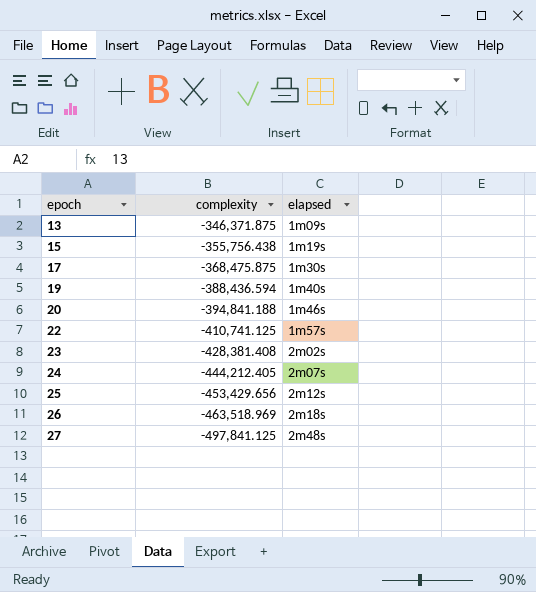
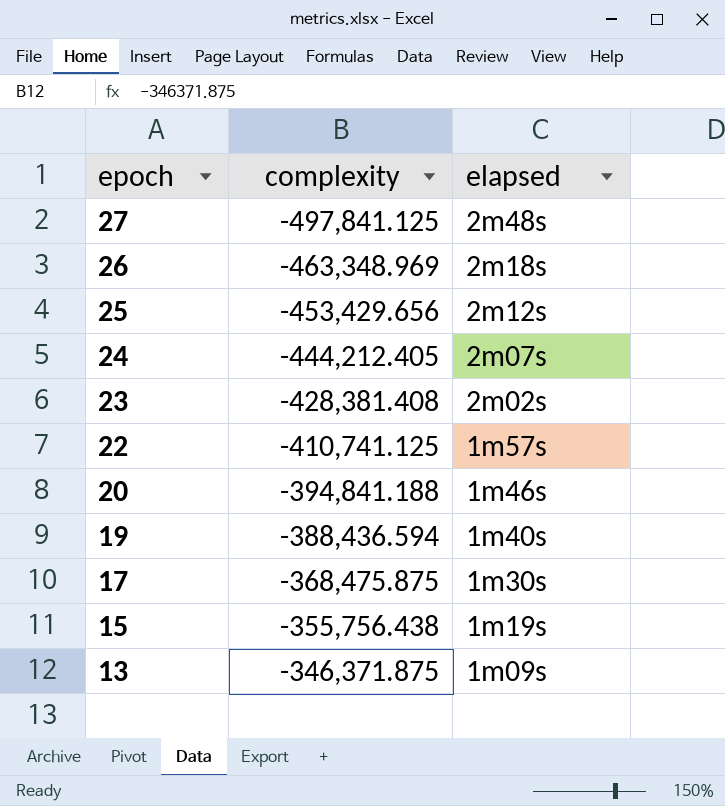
row order: epoch ascending -> epoch descending
26 | complexity: -463,518.969 -> -463,348.969

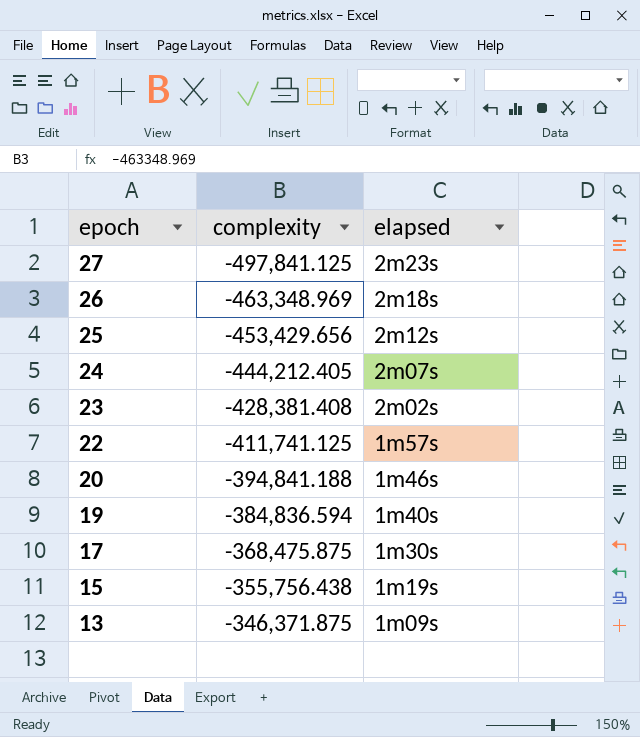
27 | elapsed: 2m48s -> 2m23s
22 | complexity: -410,741.125 -> -411,741.125
19 | complexity: -388,436.594 -> -384,836.594

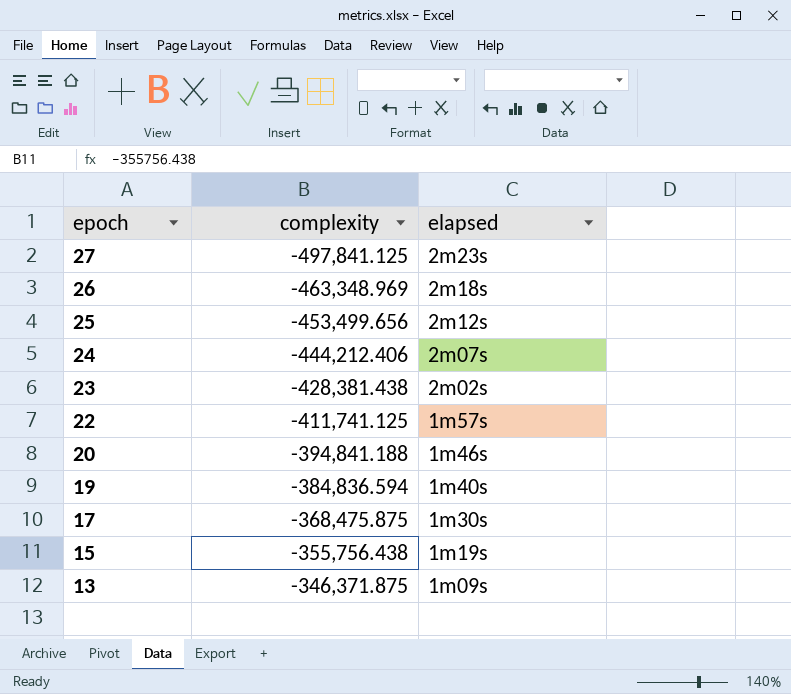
25 | complexity: -453,429.656 -> -453,499.656
24 | complexity: -444,212.405 -> -444,212.406
23 | complexity: -428,381.408 -> -428,381.438

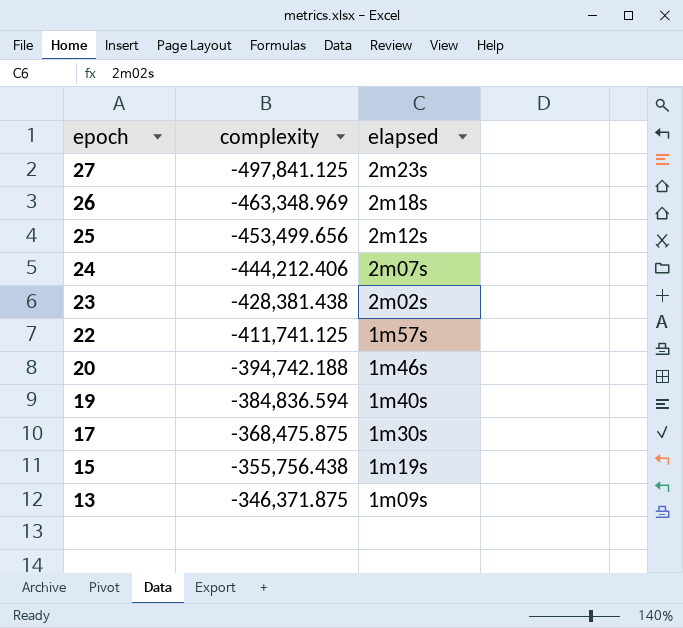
20 | complexity: -394,841.188 -> -394,742.188

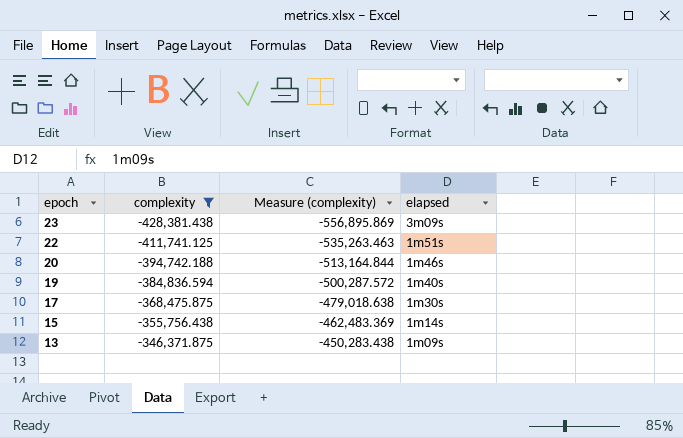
filter: none -> complexity >= -428,381.438
column Measure (complexity) | formula: none -> [complexity] * 1.3
23 | elapsed: 2m02s -> 3m09s
22 | elapsed: 1m57s -> 1m51s
15 | elapsed: 1m19s -> 1m14s

